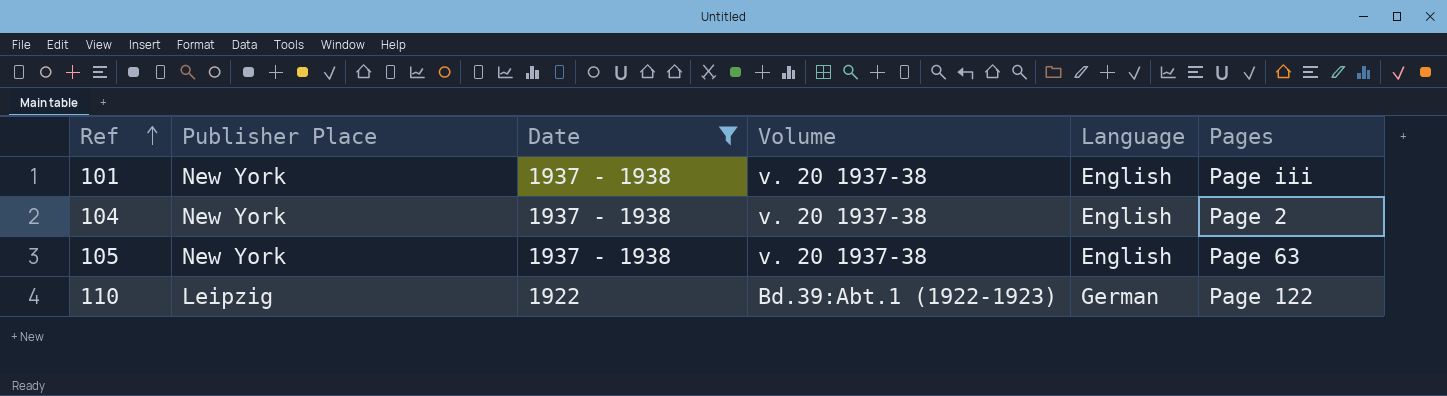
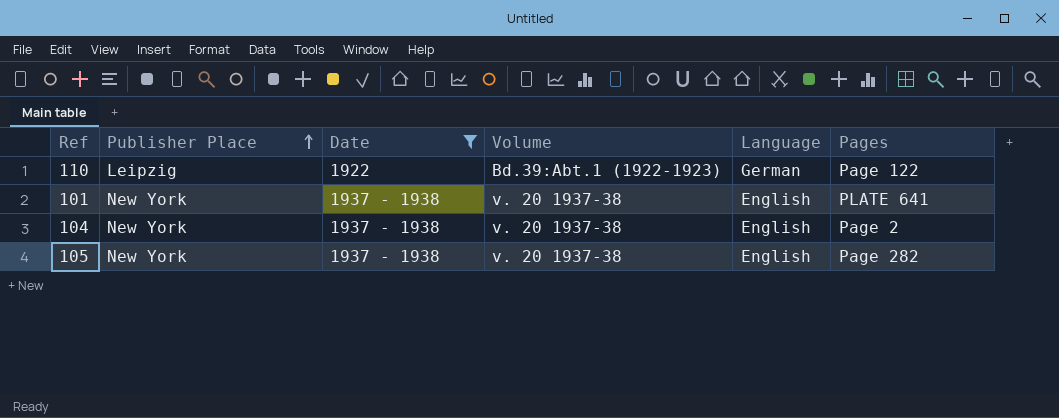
row order: Ref ascending -> Publisher Place ascending
101 | Pages: Page iii -> PLATE 641
105 | Pages: Page 63 -> Page 282

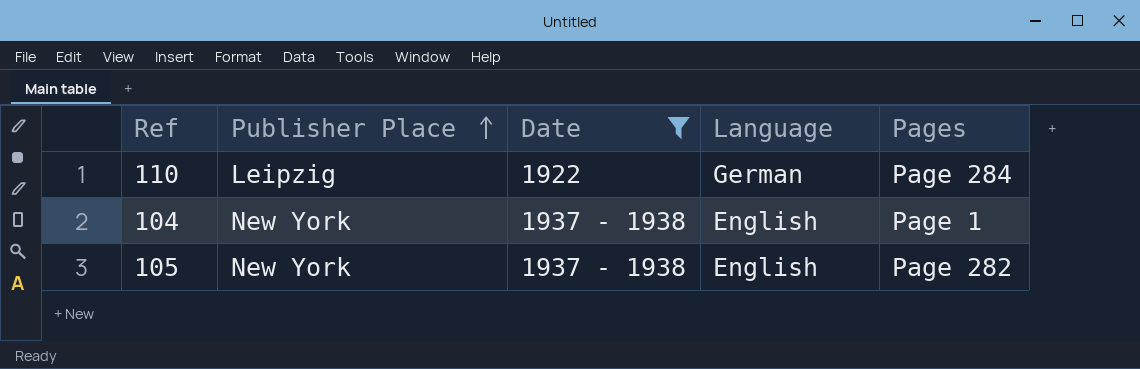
column Volume | position: 4 -> none
row 101: New York | 1937 - 1938 | v. 20 1937-38 | English | PLATE 641 -> none
110 | Pages: Page 122 -> Page 284
104 | Pages: Page 2 -> Page 1

